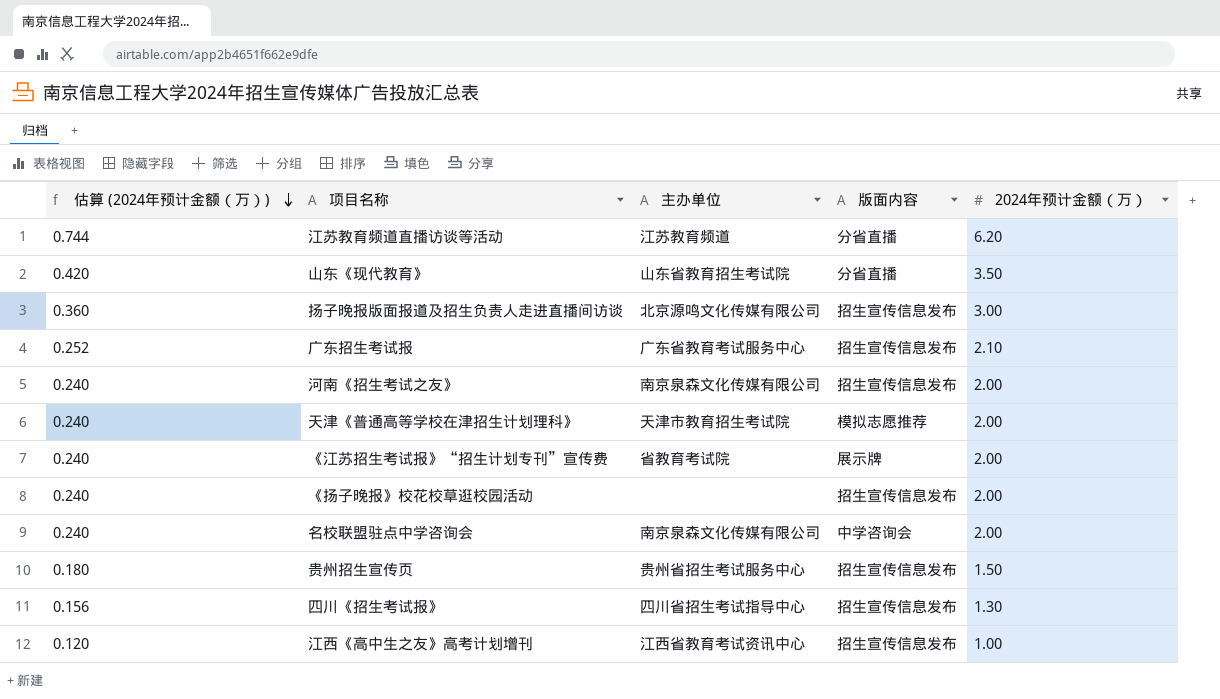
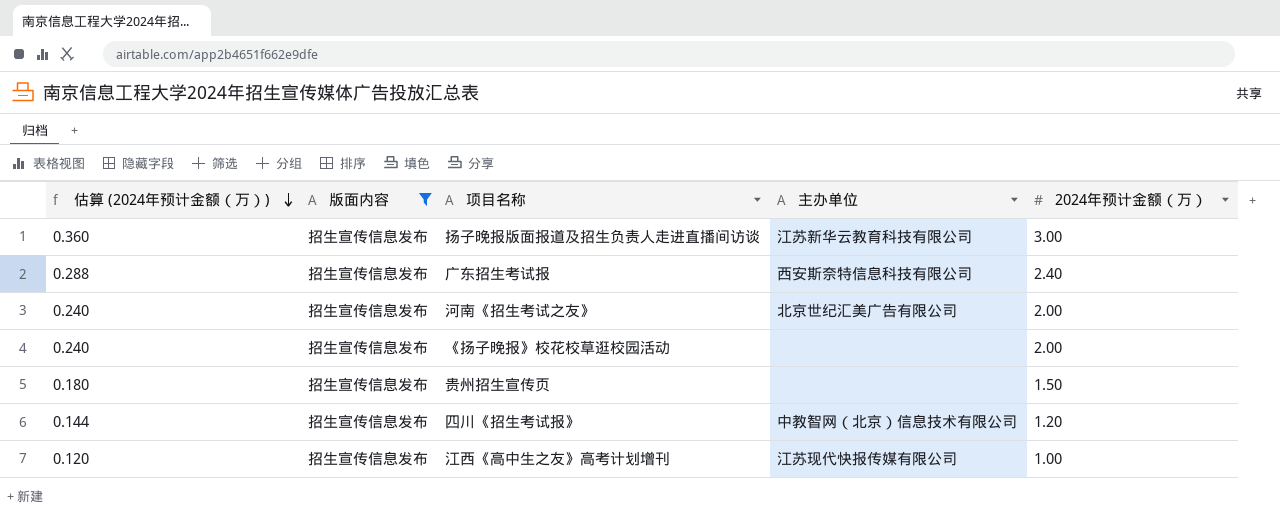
filter: none -> 版面内容 = 招生宣传信息发布
column 版面内容 | position: 4 -> 2
扬子晚报版面报道及招生负责人走进直播间访谈 | 主办单位: 北京源鸣文化传媒有限公司 -> 江苏新华云教育科技有限公司
广东招生考试报 | 估算 (2024年预计金额（万）): 0.252 -> 0.288
广东招生考试报 | 主办单位: 广东省教育考试服务中心 -> 西安斯奈特信息科技有限公司
广东招生考试报 | 2024年预计金额（万）: 2.10 -> 2.40
河南《招生考试之友》 | 主办单位: 南京泉森文化传媒有限公司 -> 北京世纪汇美广告有限公司
贵州招生宣传页 | 主办单位: 贵州省招生考试服务中心 -> none
四川《招生考试报》 | 估算 (2024年预计金额（万）): 0.156 -> 0.144
四川《招生考试报》 | 主办单位: 四川省招生考试指导中心 -> 中教智网（北京）信息技术有限公司
四川《招生考试报》 | 2024年预计金额（万）: 1.30 -> 1.20
江西《高中生之友》高考计划增刊 | 主办单位: 江西省教育考试资讯中心 -> 江苏现代快报传媒有限公司

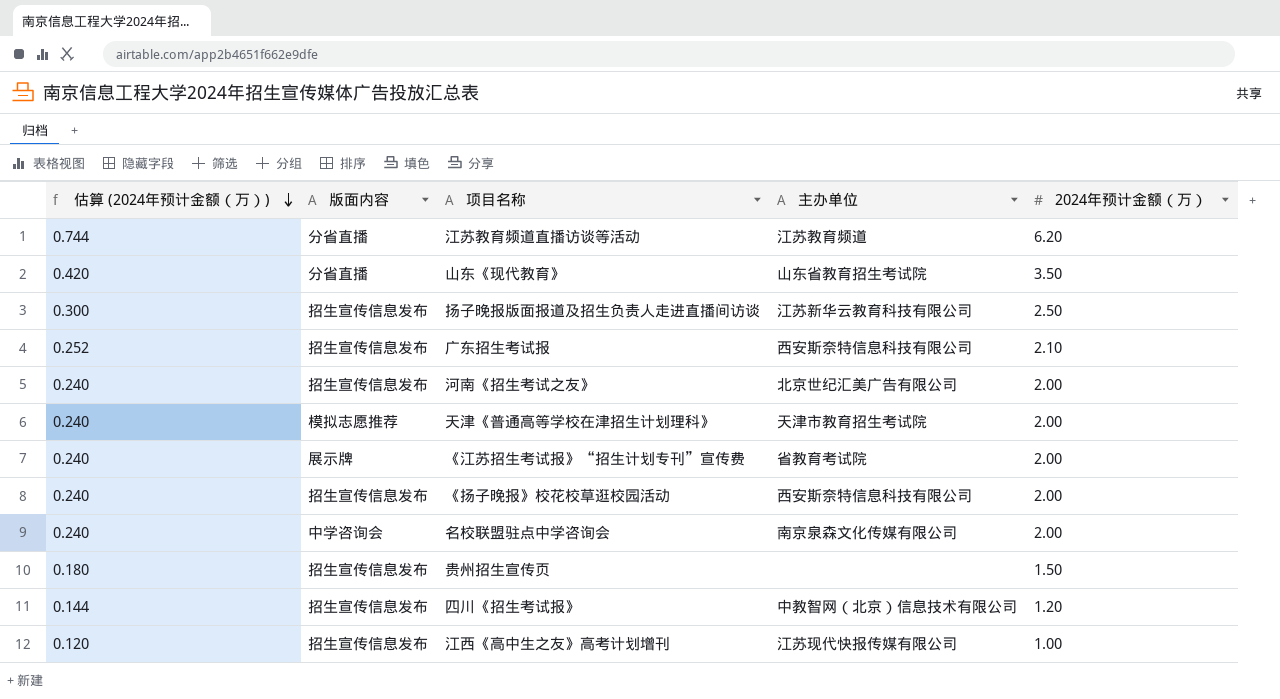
filter: 版面内容 = 招生宣传信息发布 -> none
扬子晚报版面报道及招生负责人走进直播间访谈 | 估算 (2024年预计金额（万）): 0.360 -> 0.300
扬子晚报版面报道及招生负责人走进直播间访谈 | 2024年预计金额（万）: 3.00 -> 2.50
广东招生考试报 | 估算 (2024年预计金额（万）): 0.288 -> 0.252
广东招生考试报 | 2024年预计金额（万）: 2.40 -> 2.10
《扬子晚报》校花校草逛校园活动 | 主办单位: none -> 西安斯奈特信息科技有限公司

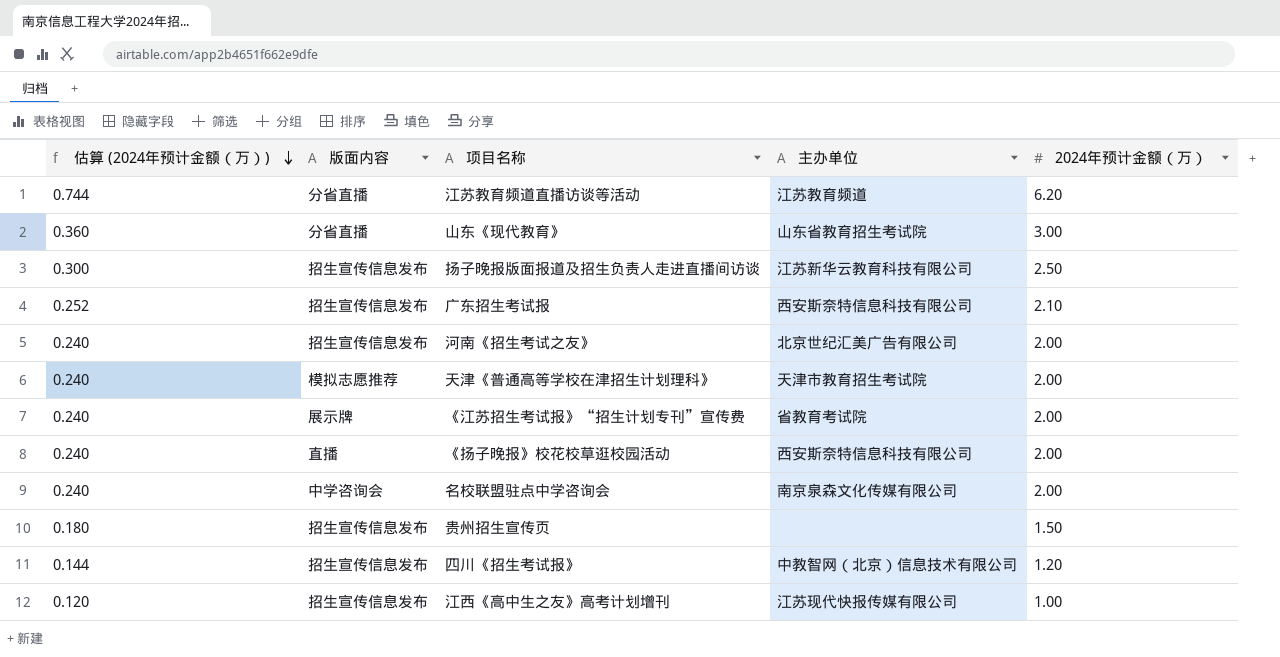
山东《现代教育》 | 估算 (2024年预计金额（万）): 0.420 -> 0.360
山东《现代教育》 | 2024年预计金额（万）: 3.50 -> 3.00
《扬子晚报》校花校草逛校园活动 | 版面内容: 招生宣传信息发布 -> 直播

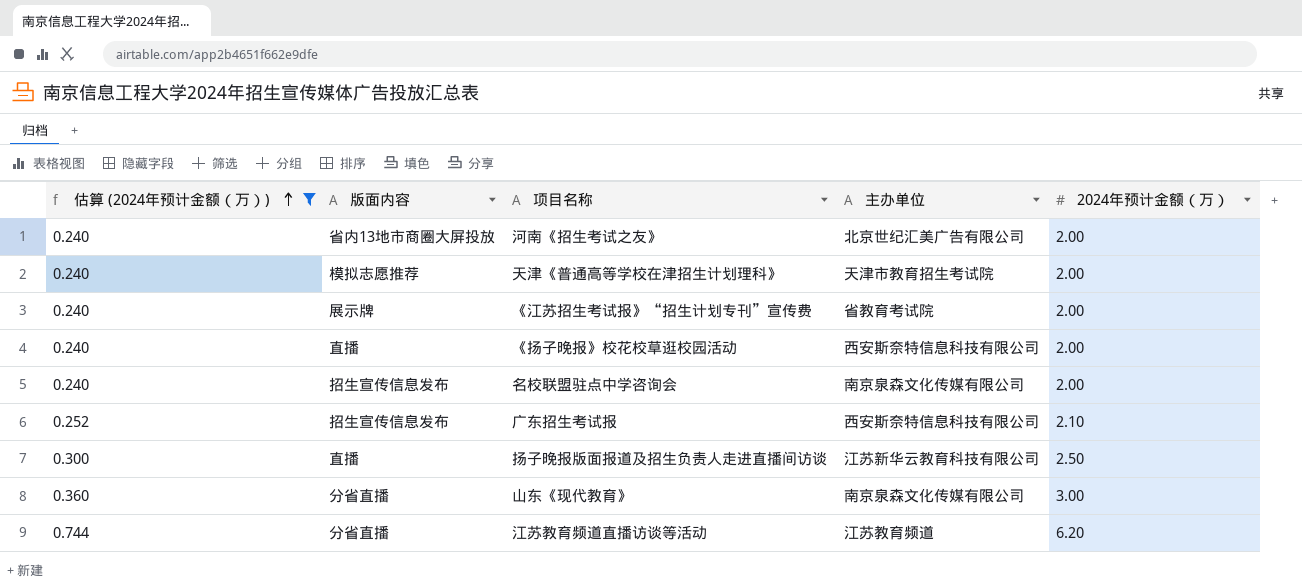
filter: none -> 估算 (2024年预计金额（万）) >= 0.240
row order: 估算 (2024年预计金额（万）) descending -> 估算 (2024年预计金额（万）) ascending
河南《招生考试之友》 | 版面内容: 招生宣传信息发布 -> 省内13地市商圈大屏投放
名校联盟驻点中学咨询会 | 版面内容: 中学咨询会 -> 招生宣传信息发布
扬子晚报版面报道及招生负责人走进直播间访谈 | 版面内容: 招生宣传信息发布 -> 直播
山东《现代教育》 | 主办单位: 山东省教育招生考试院 -> 南京泉森文化传媒有限公司

